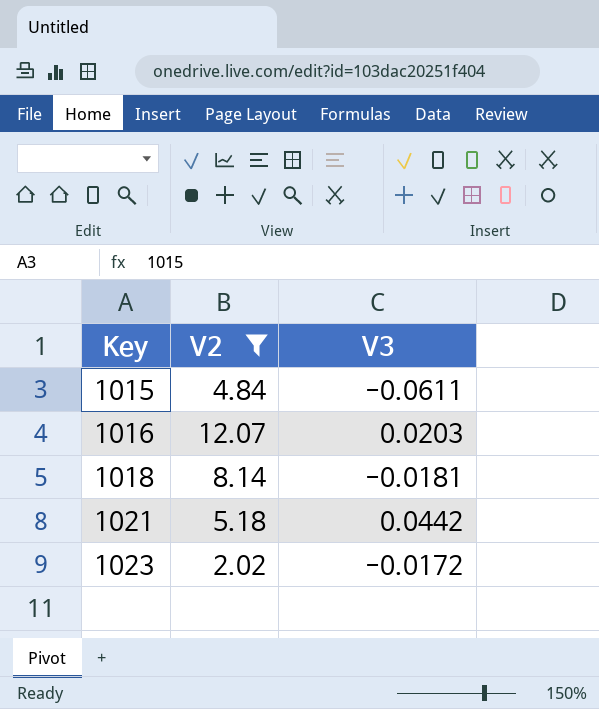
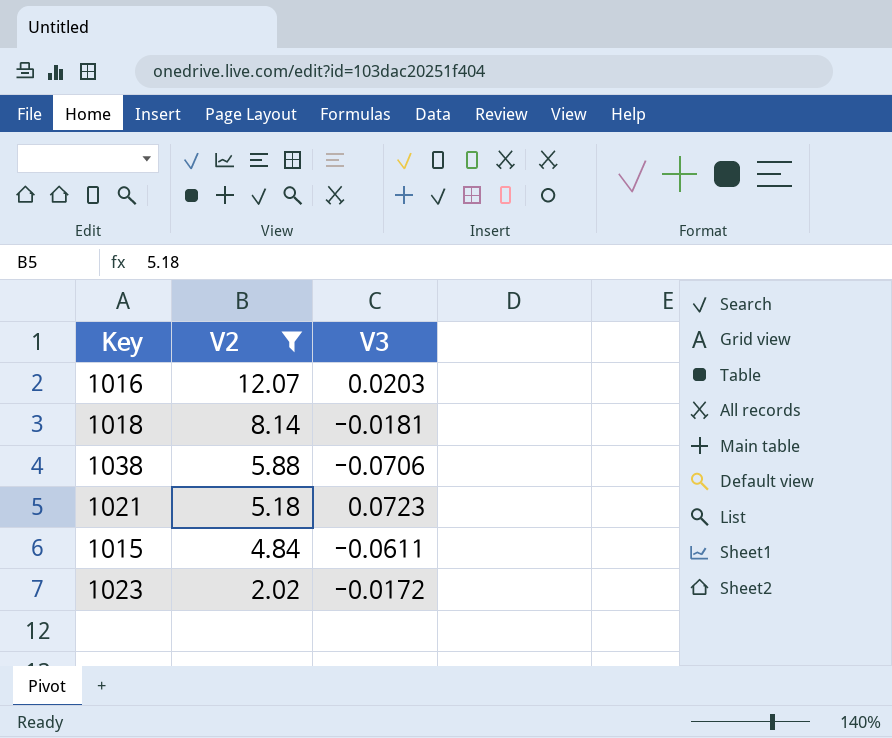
row order: Key ascending -> V2 descending
row 1038: none -> 5.88 | -0.0706
1021 | V3: 0.0442 -> 0.0723

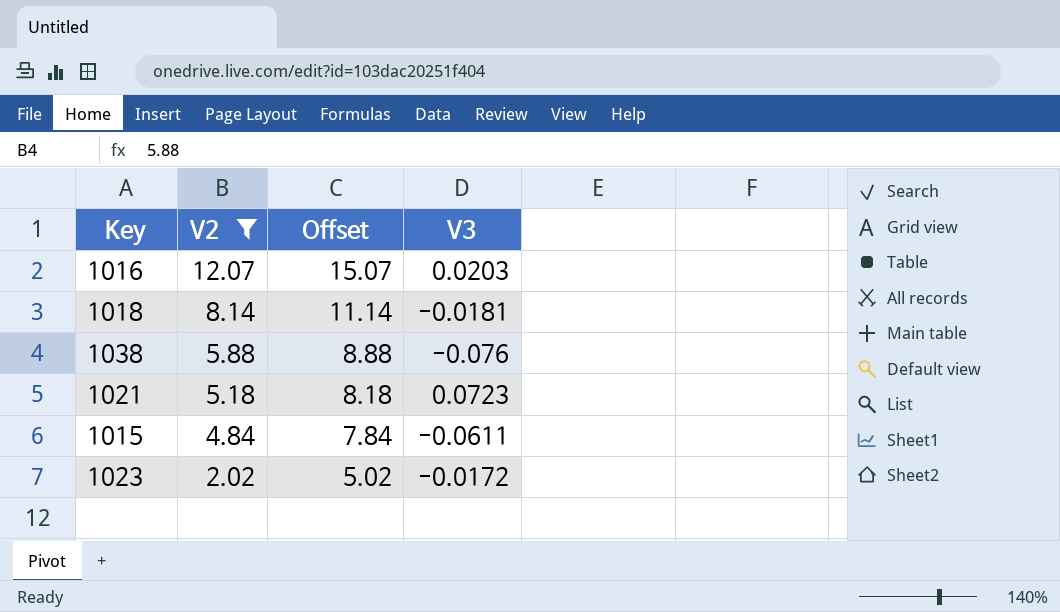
column Offset | formula: none -> [V2] + 3
1038 | V3: -0.0706 -> -0.076

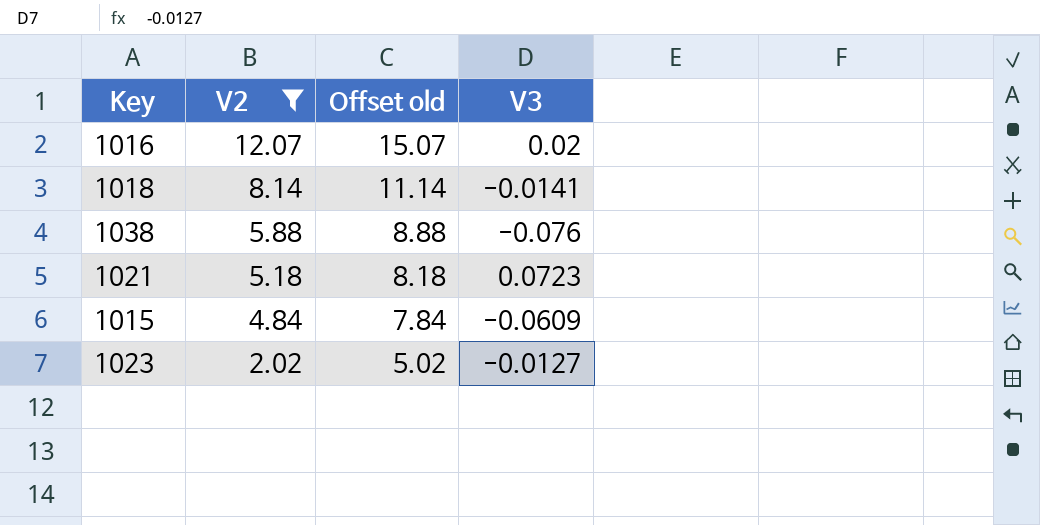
column name: Offset -> Offset old
1016 | V3: 0.0203 -> 0.02
1018 | V3: -0.0181 -> -0.0141
1015 | V3: -0.0611 -> -0.0609
1023 | V3: -0.0172 -> -0.0127

